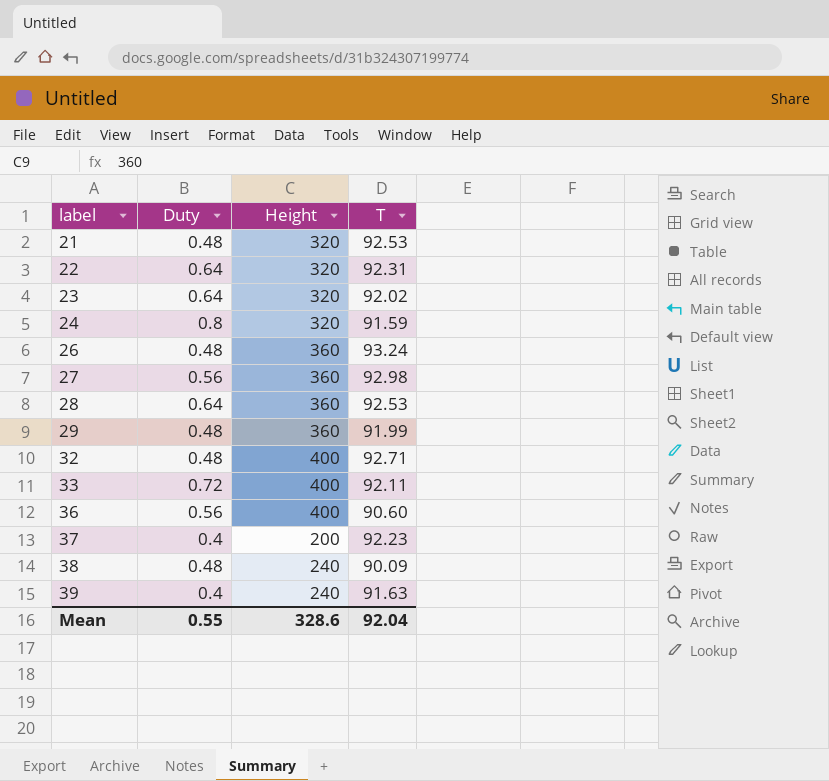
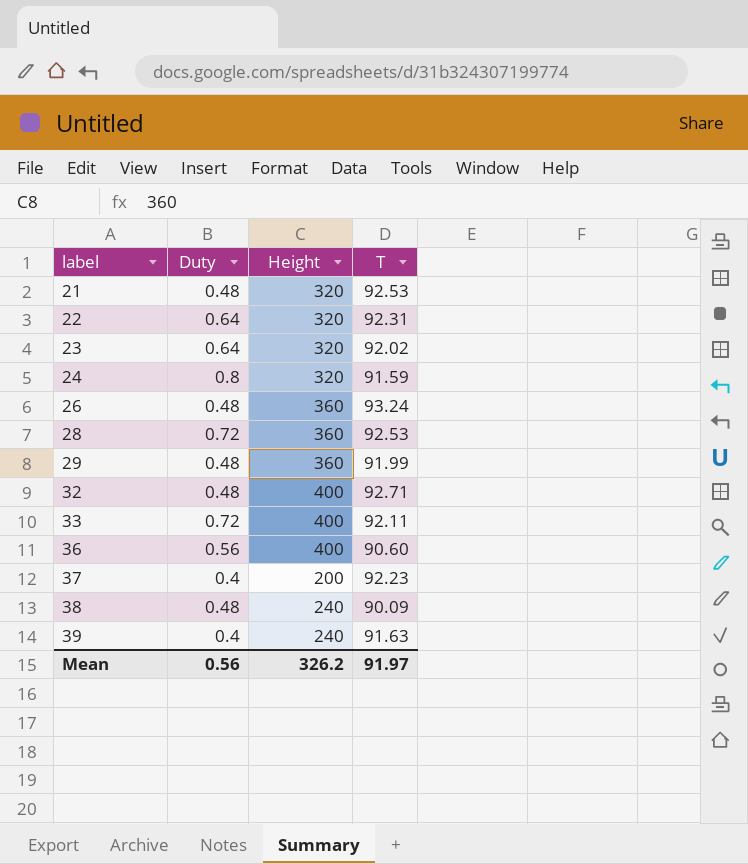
row 27: 0.56 | 360 | 92.98 -> none
28 | Duty: 0.64 -> 0.72
Mean | Duty: 0.55 -> 0.56
Mean | Height: 328.6 -> 326.2
Mean | T: 92.04 -> 91.97

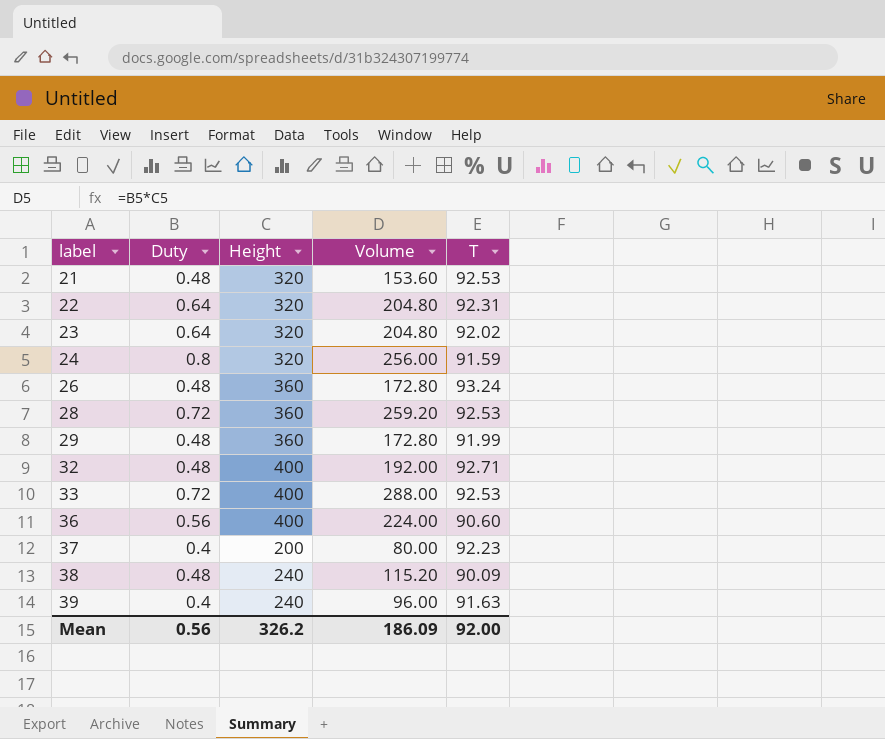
column Volume | formula: none -> [Duty] * [Height]
33 | T: 92.11 -> 92.53
Mean | T: 91.97 -> 92.00

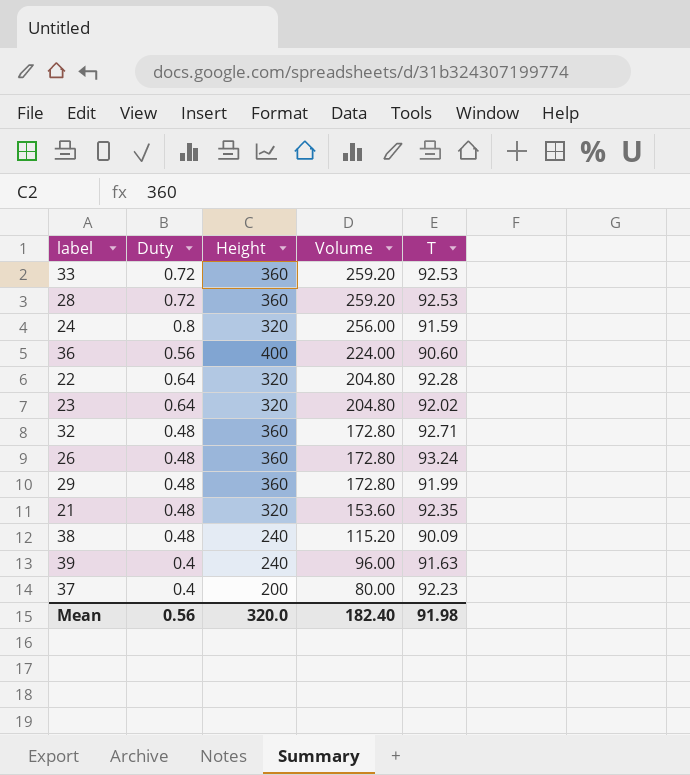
row order: label ascending -> Volume descending
33 | Height: 400 -> 360
33 | Volume: 288.00 -> 259.20
22 | T: 92.31 -> 92.28
32 | Height: 400 -> 360
32 | Volume: 192.00 -> 172.80
21 | T: 92.53 -> 92.35
Mean | Height: 326.2 -> 320.0
Mean | Volume: 186.09 -> 182.40
Mean | T: 92.00 -> 91.98

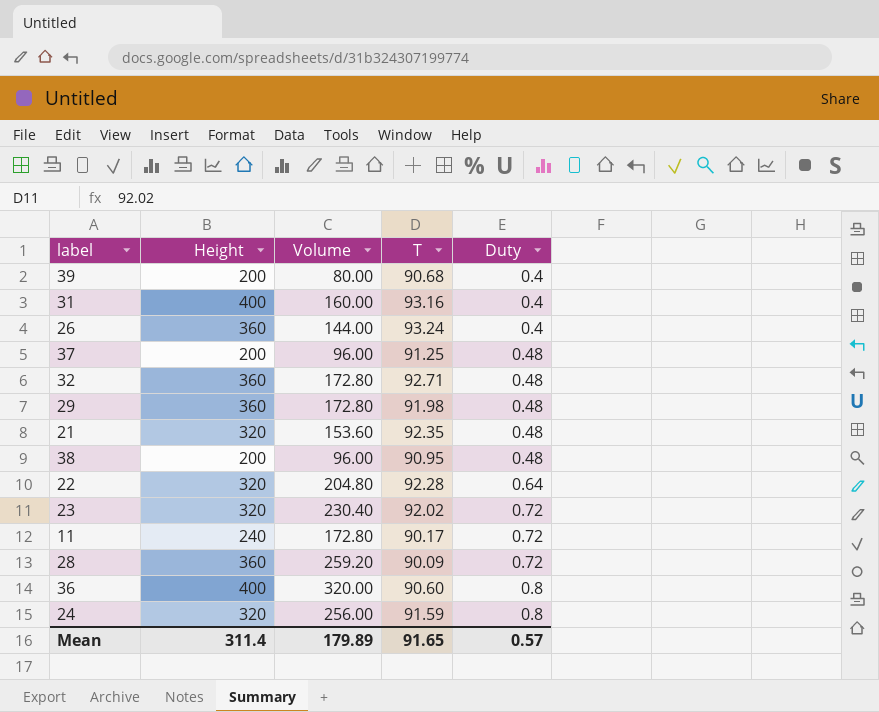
row order: Volume descending -> Duty ascending
column Duty | position: 2 -> 5
row 33: 0.72 | 360 | 259.20 | 92.53 -> none
39 | Height: 240 -> 200
39 | Volume: 96.00 -> 80.00
39 | T: 91.63 -> 90.68
row 31: none -> 400 | 160.00 | 93.16 | 0.4
26 | Volume: 172.80 -> 144.00
26 | Duty: 0.48 -> 0.4
37 | Volume: 80.00 -> 96.00
37 | T: 92.23 -> 91.25
37 | Duty: 0.4 -> 0.48
29 | T: 91.99 -> 91.98
38 | Height: 240 -> 200
38 | Volume: 115.20 -> 96.00
38 | T: 90.09 -> 90.95
23 | Volume: 204.80 -> 230.40
23 | Duty: 0.64 -> 0.72
row 11: none -> 240 | 172.80 | 90.17 | 0.72
28 | T: 92.53 -> 90.09
36 | Volume: 224.00 -> 320.00
36 | Duty: 0.56 -> 0.8
Mean | Height: 320.0 -> 311.4
Mean | Volume: 182.40 -> 179.89
Mean | T: 91.98 -> 91.65
Mean | Duty: 0.56 -> 0.57

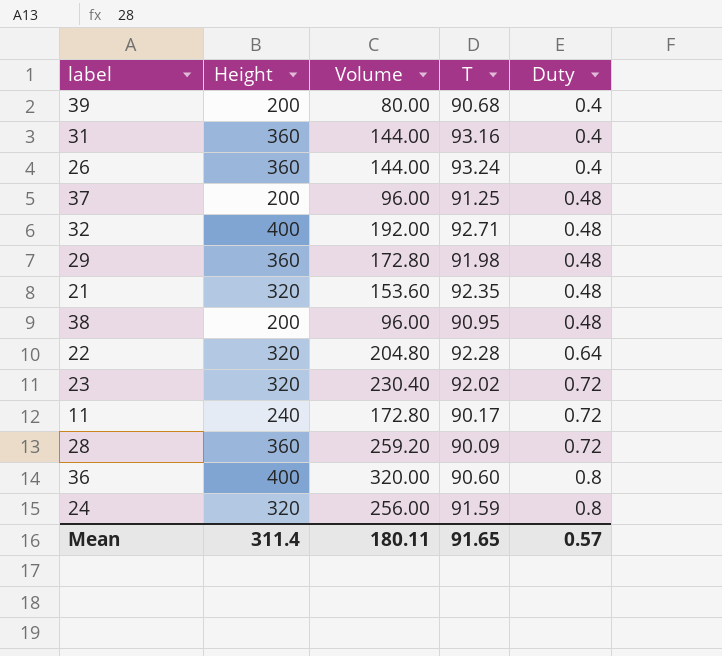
31 | Height: 400 -> 360
31 | Volume: 160.00 -> 144.00
32 | Height: 360 -> 400
32 | Volume: 172.80 -> 192.00
Mean | Volume: 179.89 -> 180.11

